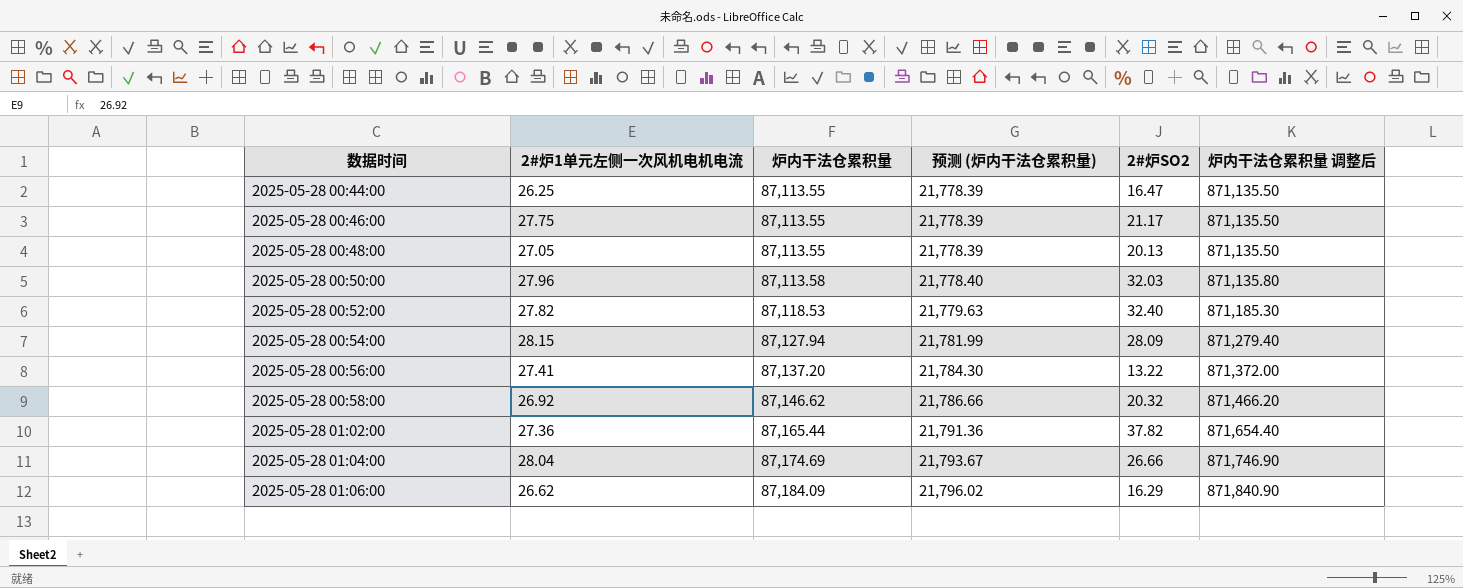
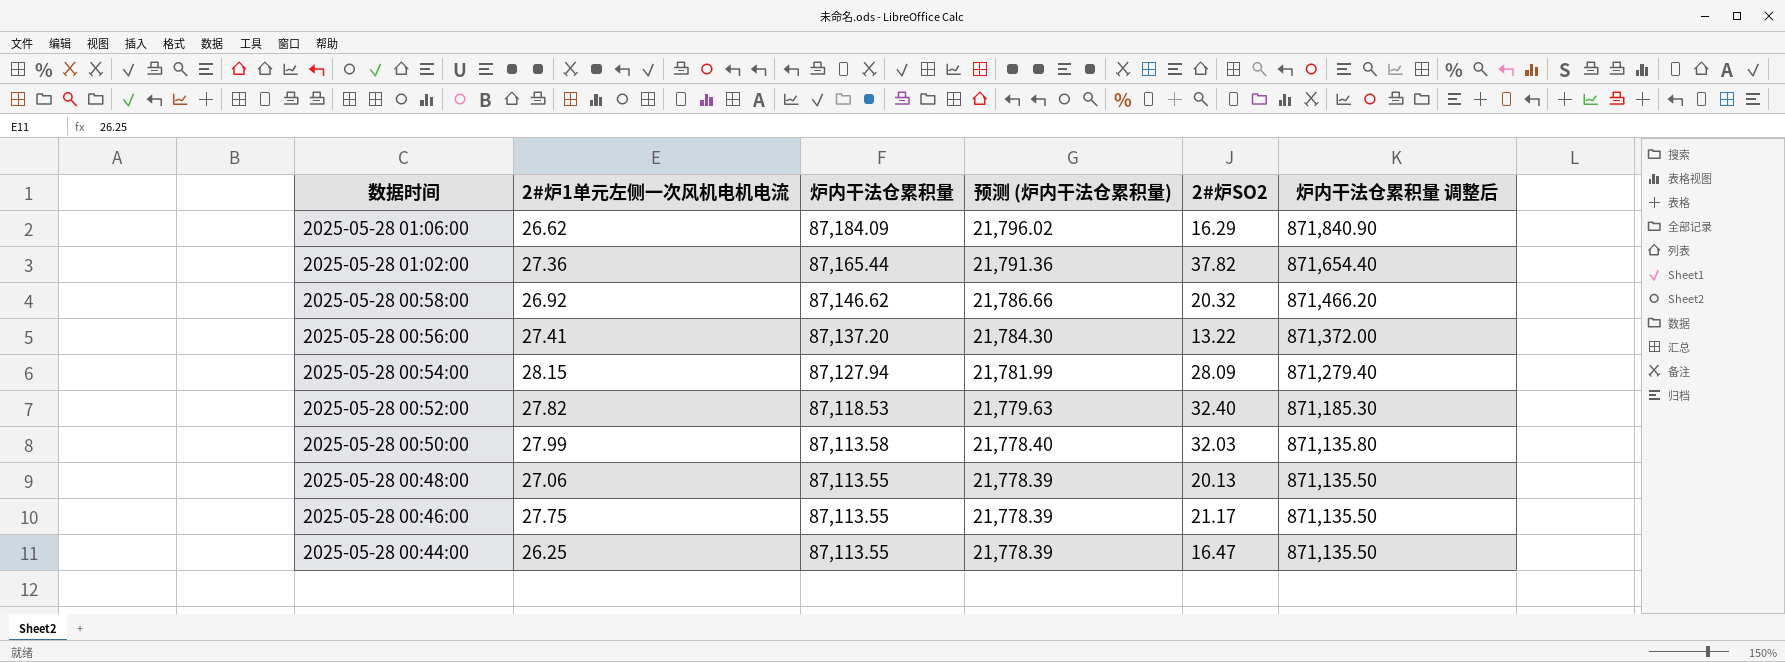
row order: 数据时间 ascending -> 数据时间 descending
row 2025-05-28 01:04:00: 28.04 | 87,174.69 | 21,793.67 | 26.66 | 871,746.90 -> none
2025-05-28 00:50:00 | 2#炉1单元左侧一次风机电机电流: 27.96 -> 27.99
2025-05-28 00:48:00 | 2#炉1单元左侧一次风机电机电流: 27.05 -> 27.06

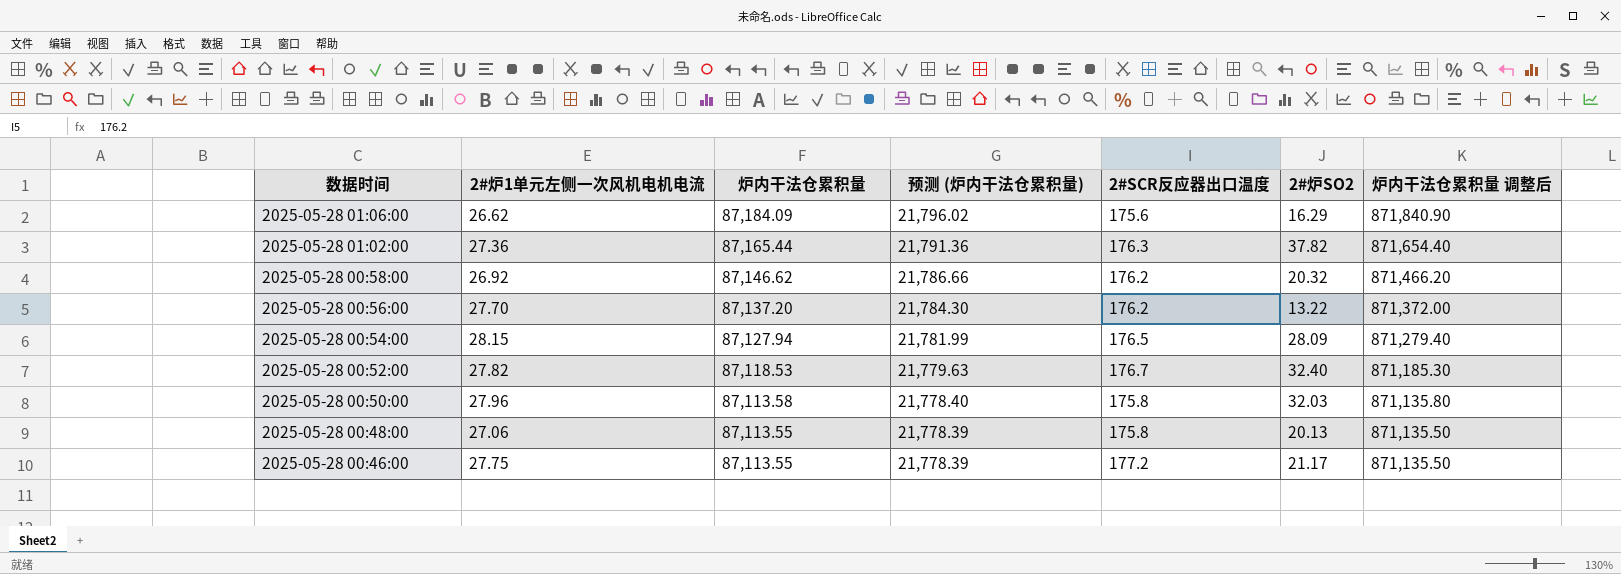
column 2#SCR反应器出口温度 | position: none -> 5
row 2025-05-28 00:44:00: 26.25 | 87,113.55 | 21,778.39 | 16.47 | 871,135.50 -> none
2025-05-28 00:56:00 | 2#炉1单元左侧一次风机电机电流: 27.41 -> 27.70
2025-05-28 00:50:00 | 2#炉1单元左侧一次风机电机电流: 27.99 -> 27.96

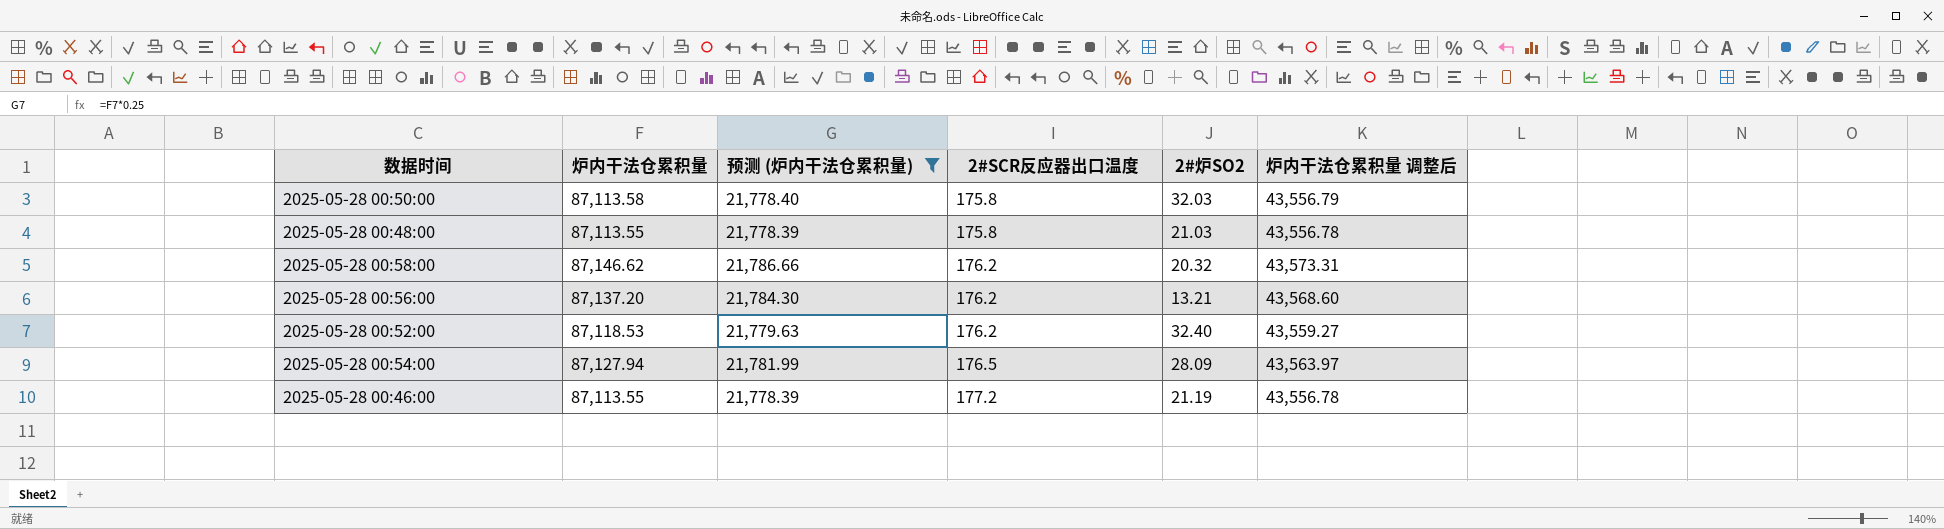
filter: none -> 预测 (炉内干法仓累积量) <= 21,786.66
row order: 数据时间 descending -> 2#SCR反应器出口温度 ascending
column 2#炉1单元左侧一次风机电机电流 | position: 2 -> none
column 炉内干法仓累积量 调整后 | formula: [炉内干法仓累积量] * 10 -> [炉内干法仓累积量] * 0.5
2025-05-28 00:48:00 | 2#炉SO2: 20.13 -> 21.03
2025-05-28 00:56:00 | 2#炉SO2: 13.22 -> 13.21
2025-05-28 00:52:00 | 2#SCR反应器出口温度: 176.7 -> 176.2
2025-05-28 00:46:00 | 2#炉SO2: 21.17 -> 21.19

